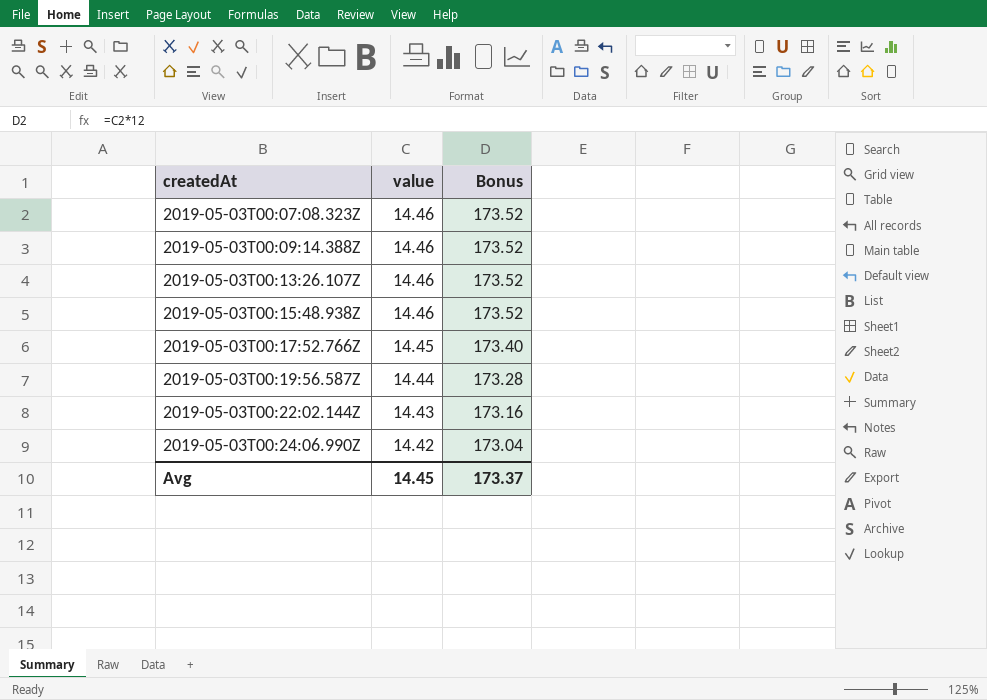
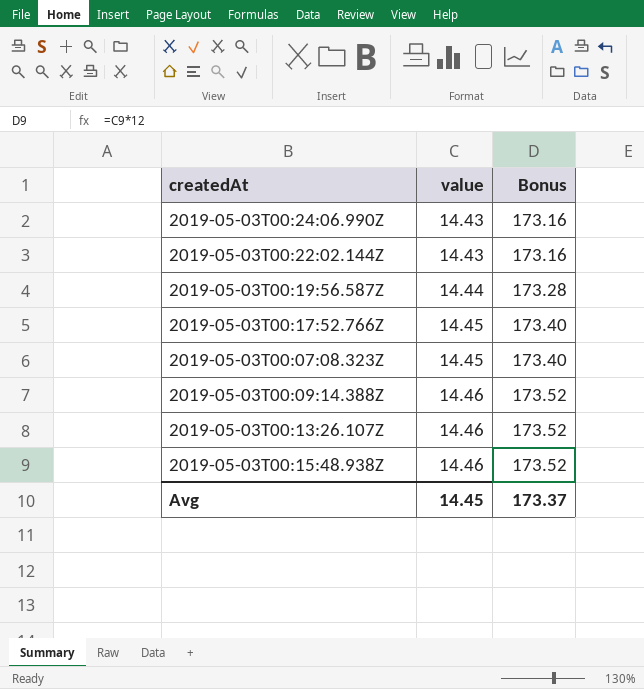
row order: createdAt ascending -> value ascending
2019-05-03T00:24:06.990Z | value: 14.42 -> 14.43
2019-05-03T00:24:06.990Z | Bonus: 173.04 -> 173.16
2019-05-03T00:07:08.323Z | value: 14.46 -> 14.45
2019-05-03T00:07:08.323Z | Bonus: 173.52 -> 173.40

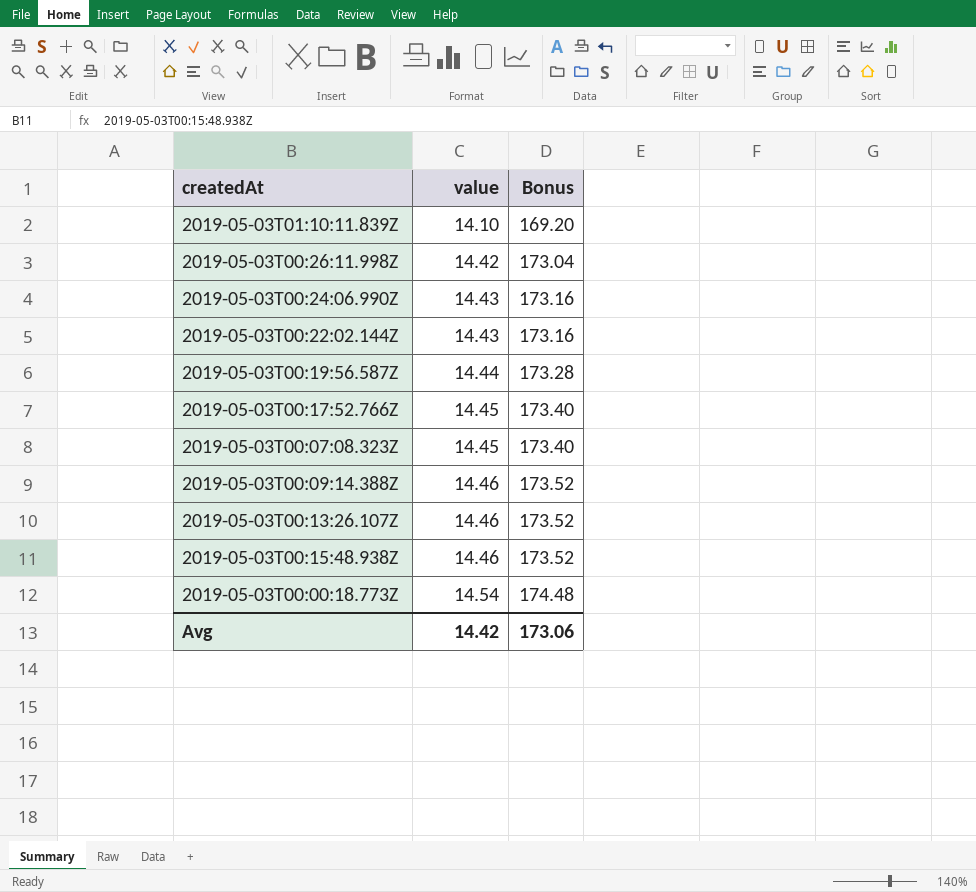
row 2019-05-03T01:10:11.839Z: none -> 14.10 | 169.20
row 2019-05-03T00:26:11.998Z: none -> 14.42 | 173.04
row 2019-05-03T00:00:18.773Z: none -> 14.54 | 174.48
Avg | value: 14.45 -> 14.42
Avg | Bonus: 173.37 -> 173.06

